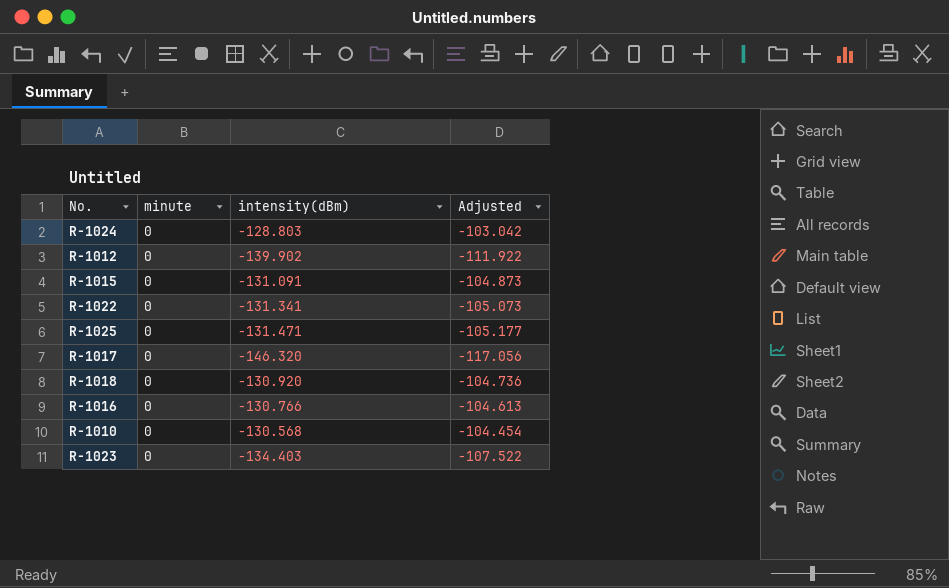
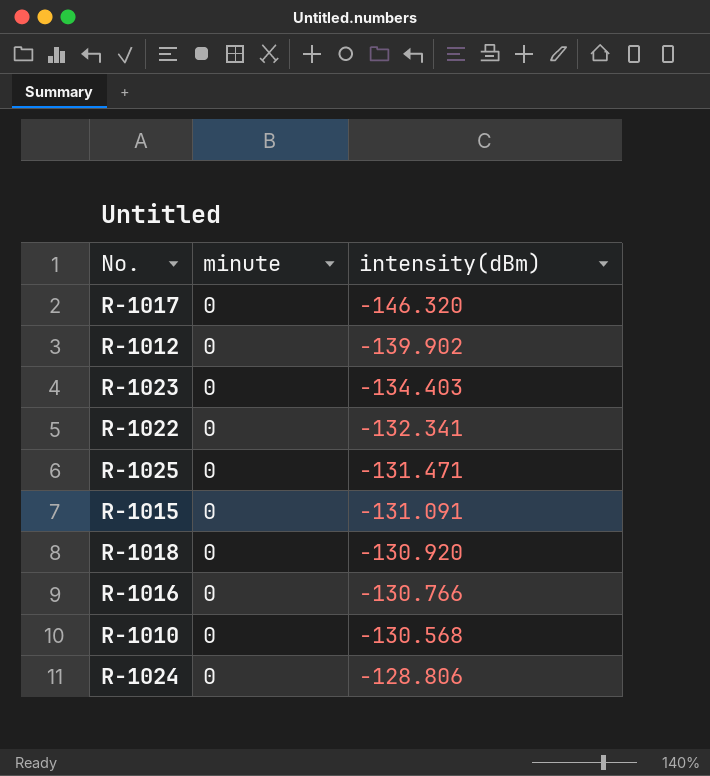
row order: none -> intensity(dBm) ascending
column Adjusted | formula: [intensity(dBm)] * 0.8 -> none
R-1022 | intensity(dBm): -131.341 -> -132.341
R-1024 | intensity(dBm): -128.803 -> -128.806

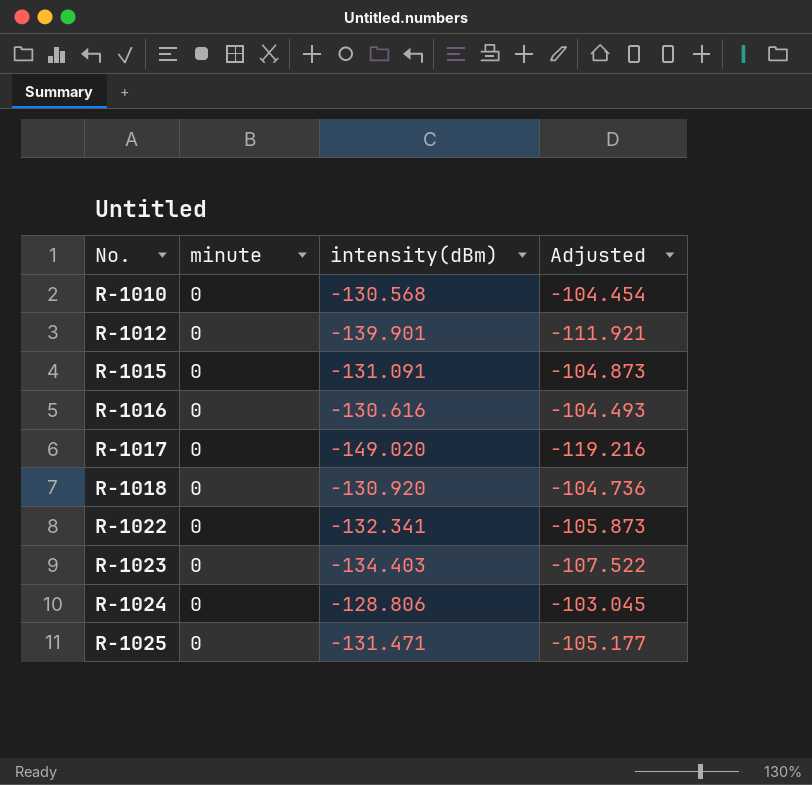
row order: intensity(dBm) ascending -> No. ascending
column Adjusted | formula: none -> [intensity(dBm)] * 0.8
R-1012 | intensity(dBm): -139.902 -> -139.901
R-1016 | intensity(dBm): -130.766 -> -130.616
R-1017 | intensity(dBm): -146.320 -> -149.020

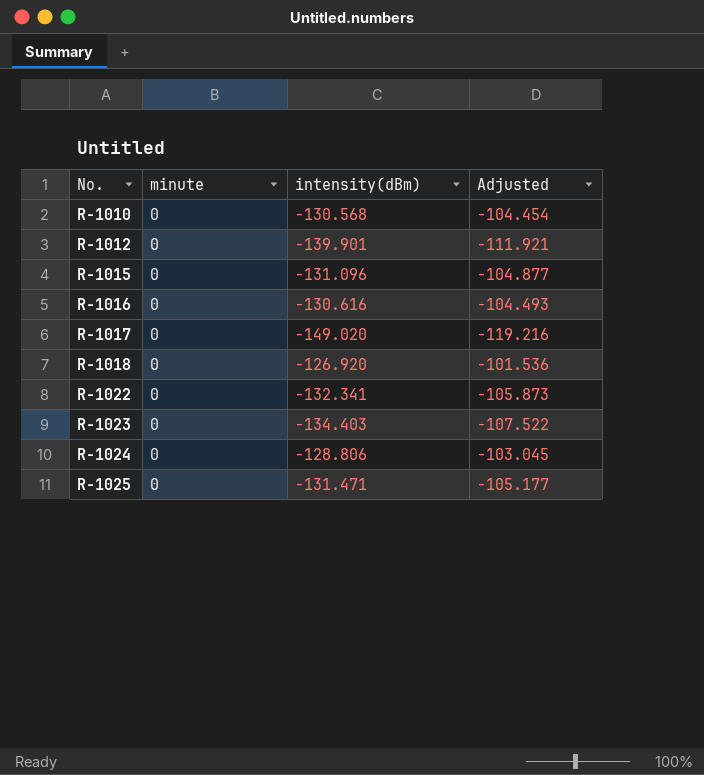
R-1015 | intensity(dBm): -131.091 -> -131.096
R-1015 | Adjusted: -104.873 -> -104.877
R-1018 | intensity(dBm): -130.920 -> -126.920
R-1018 | Adjusted: -104.736 -> -101.536

